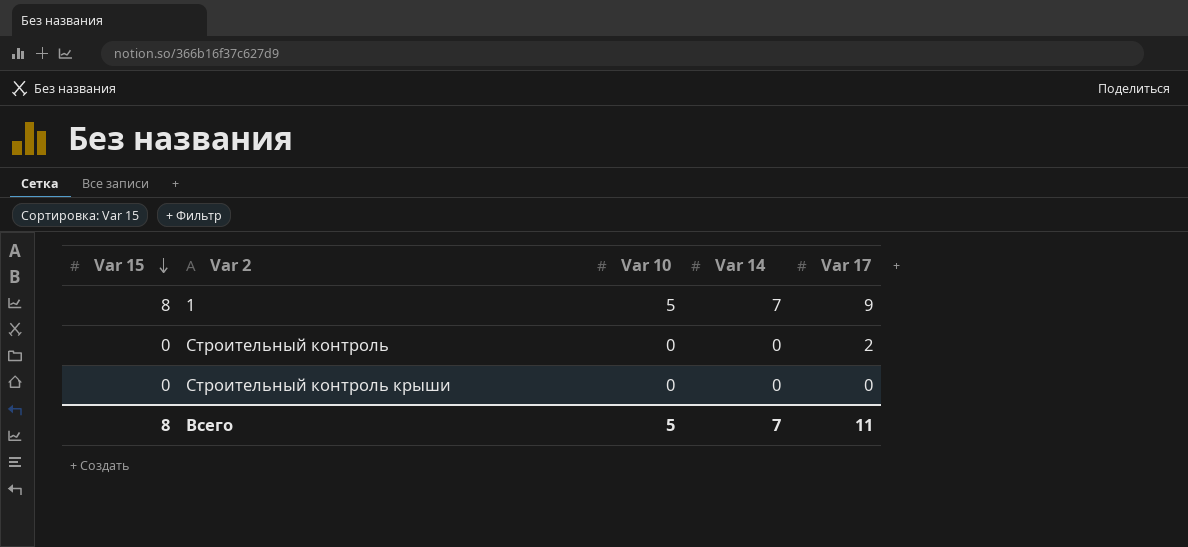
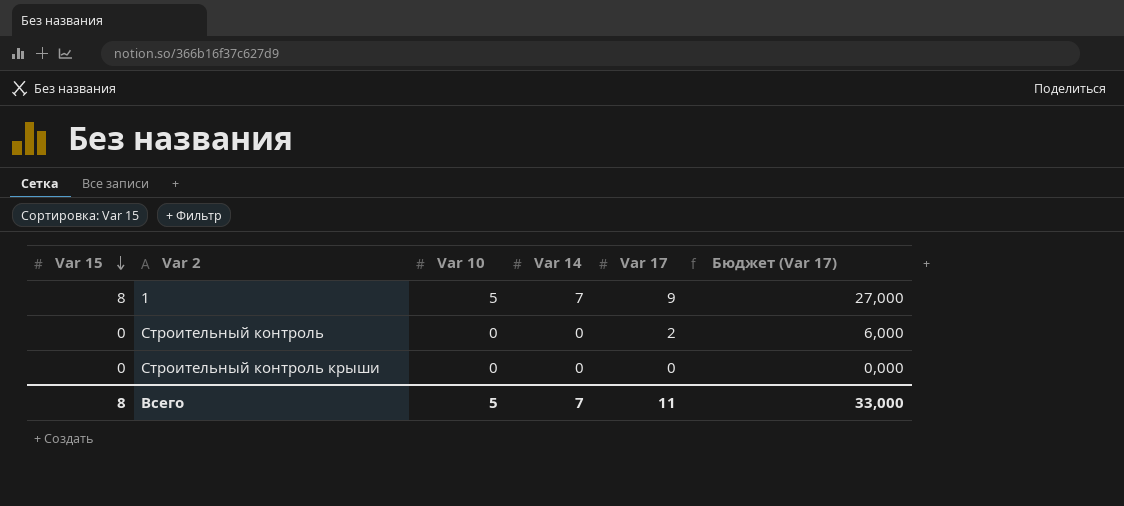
column Бюджет (Var 17) | formula: none -> [Var 17] * 3

